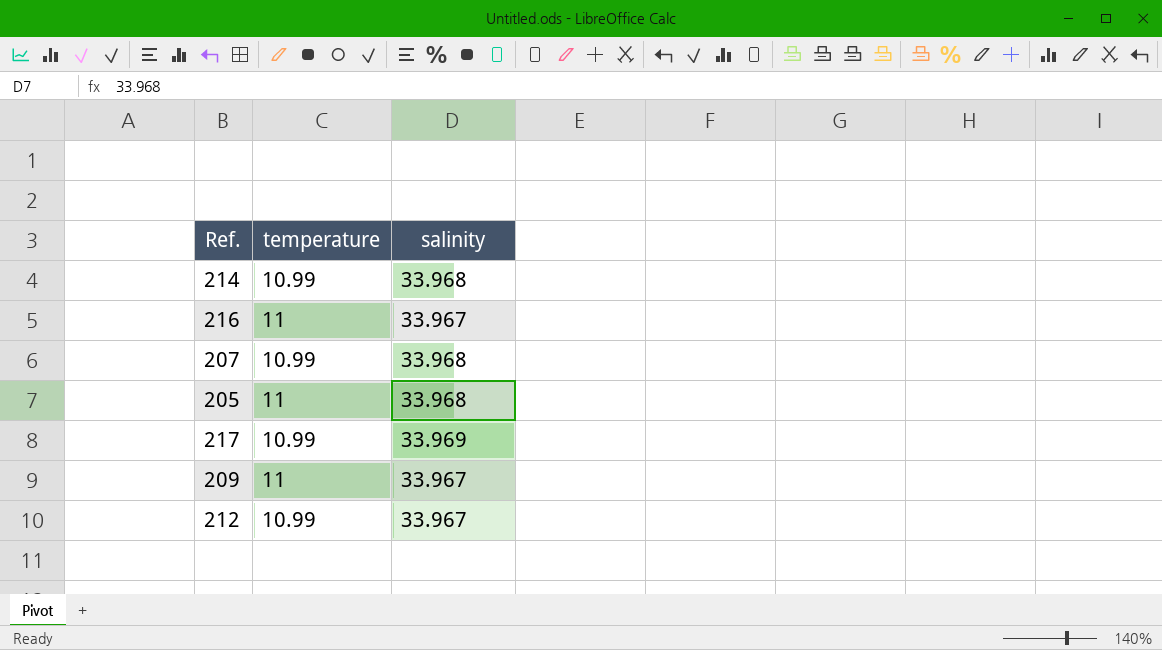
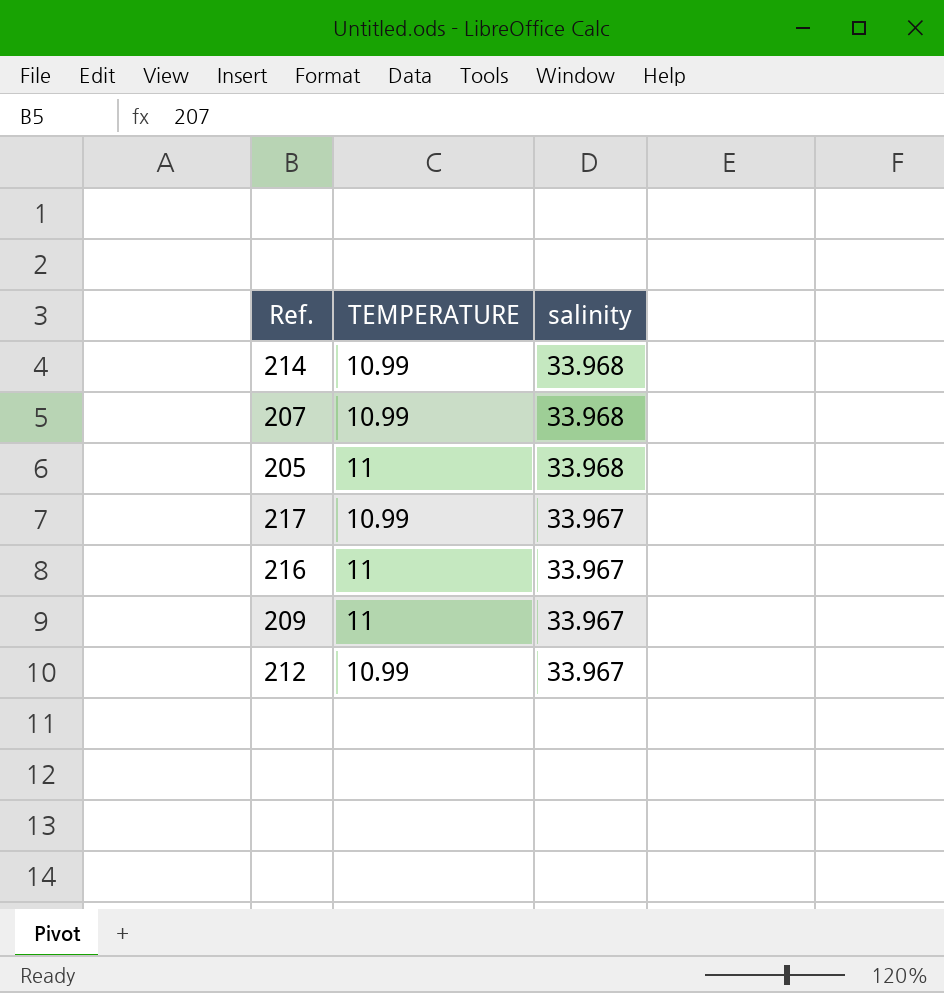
row order: none -> salinity descending
column name: temperature -> TEMPERATURE
217 | salinity: 33.969 -> 33.967

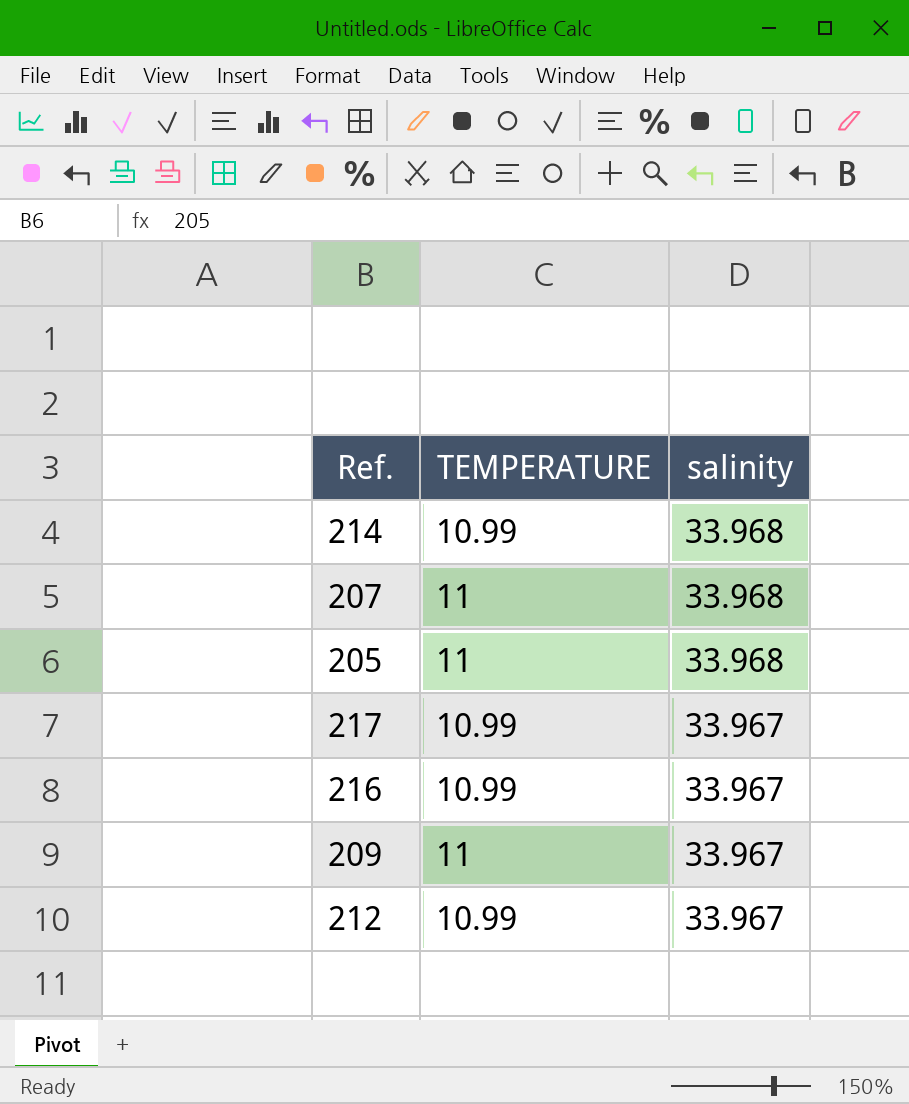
207 | TEMPERATURE: 10.99 -> 11
216 | TEMPERATURE: 11 -> 10.99

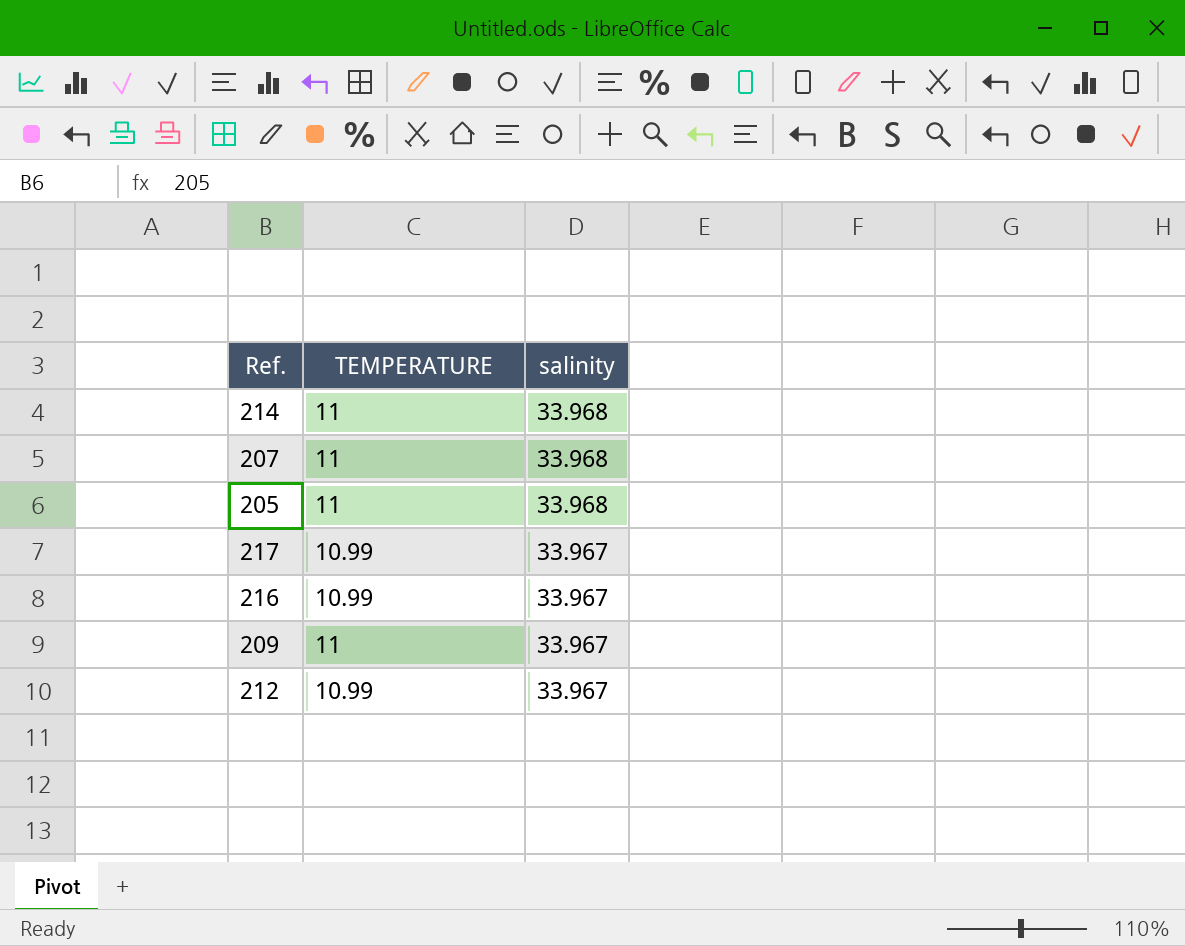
214 | TEMPERATURE: 10.99 -> 11

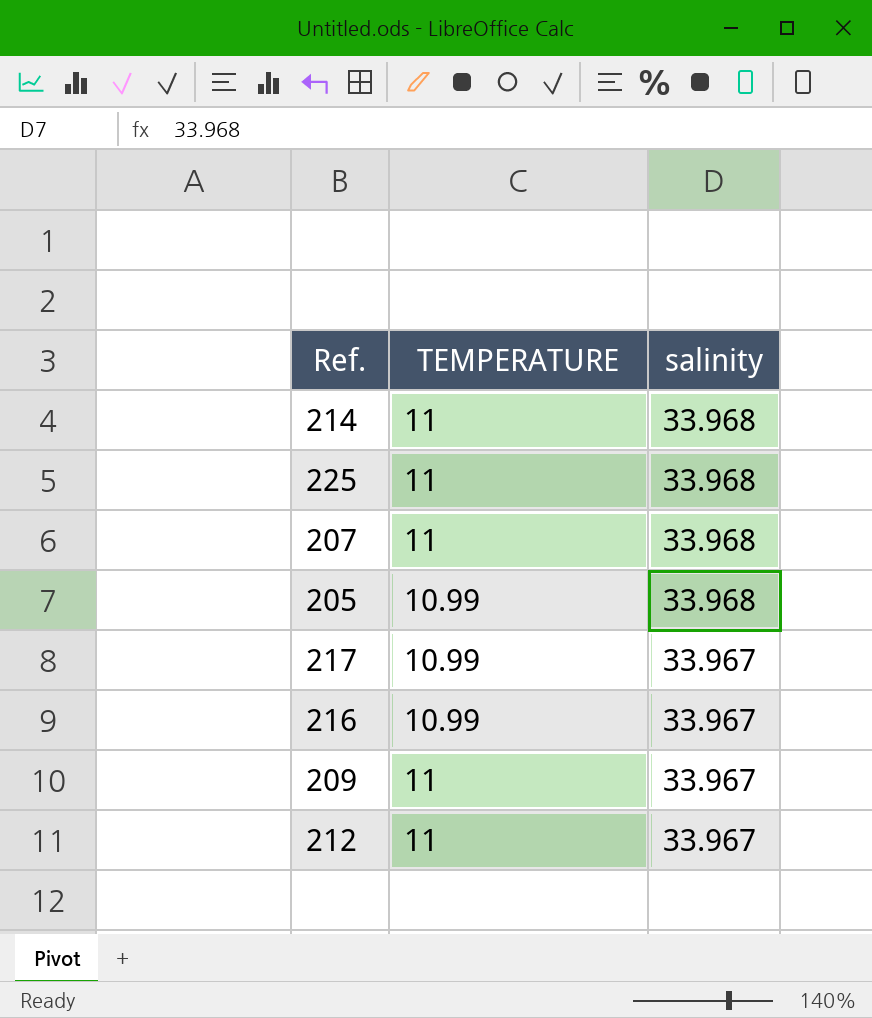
row 225: none -> 11 | 33.968
205 | TEMPERATURE: 11 -> 10.99
212 | TEMPERATURE: 10.99 -> 11

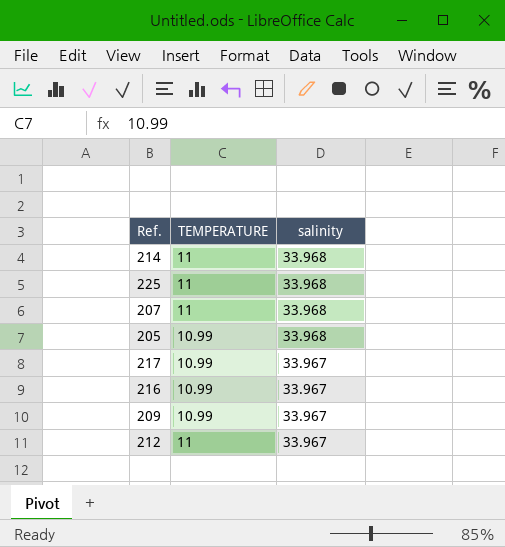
209 | TEMPERATURE: 11 -> 10.99

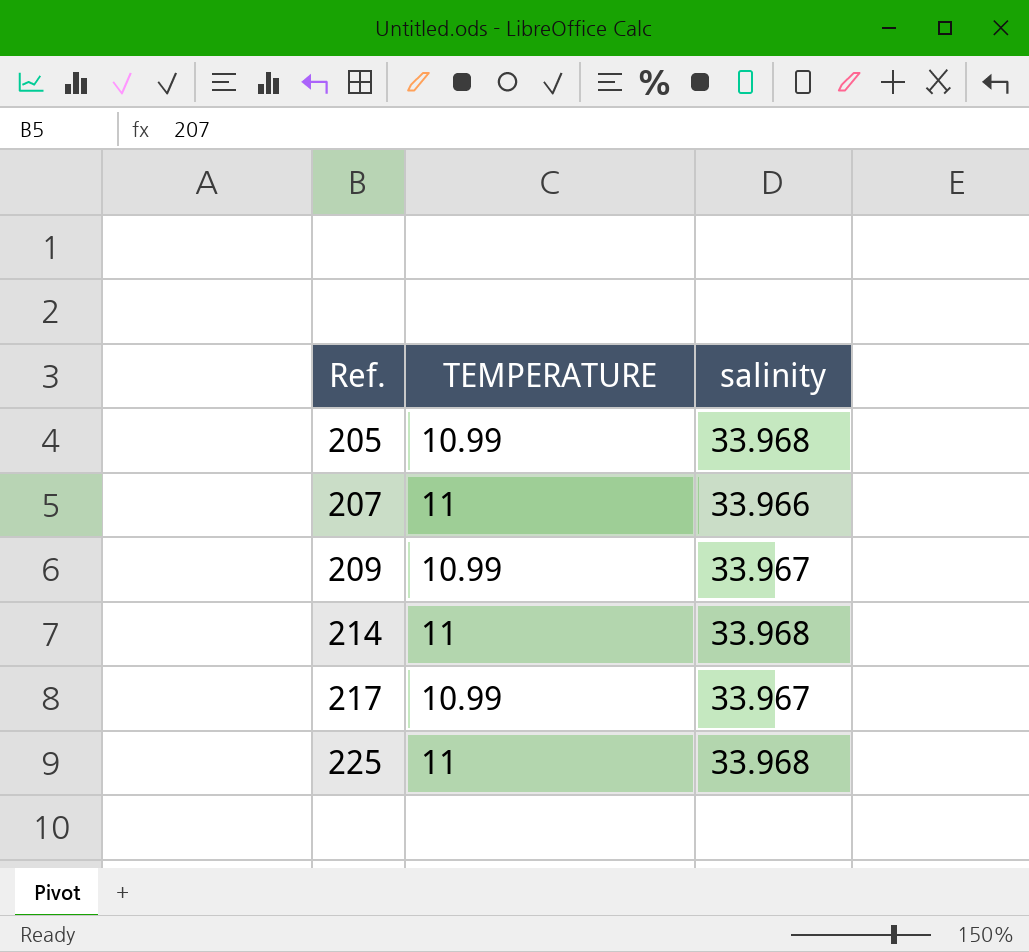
row order: salinity descending -> Ref. ascending
row 216: 10.99 | 33.967 -> none
row 212: 11 | 33.967 -> none
207 | salinity: 33.968 -> 33.966

